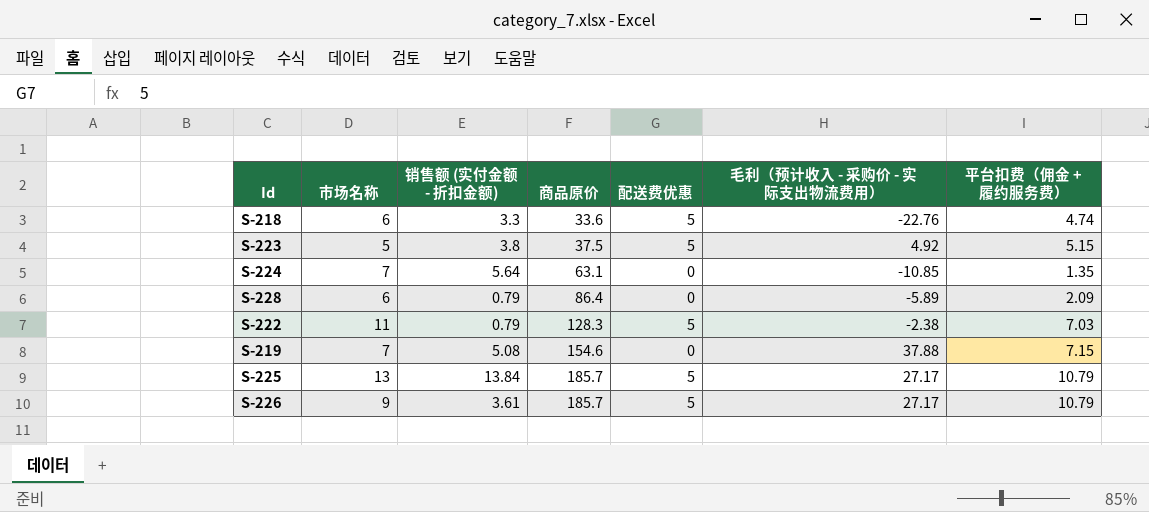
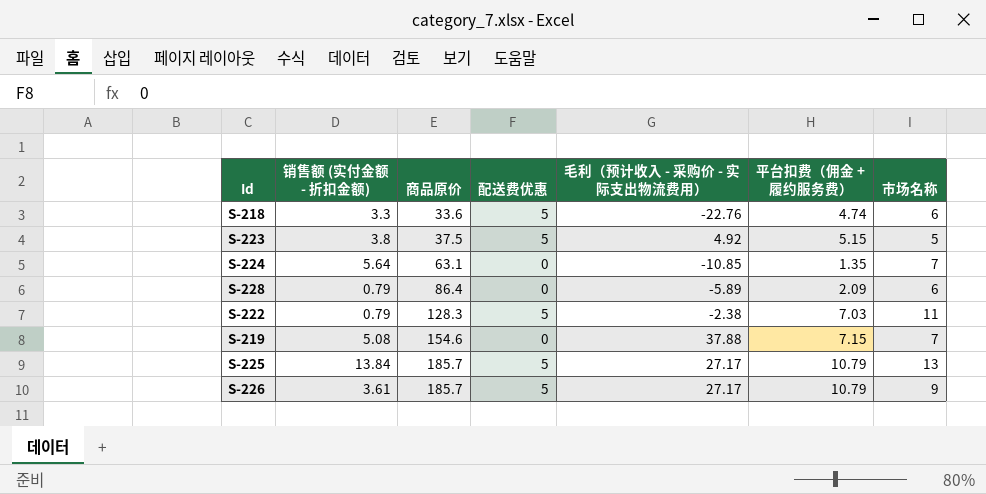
column 市场名称 | position: 2 -> 7

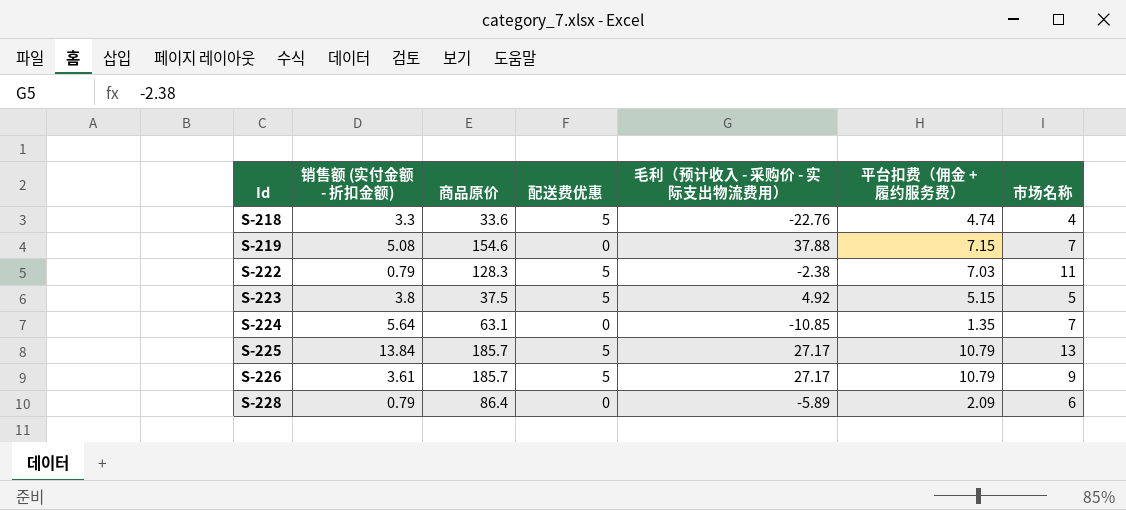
row order: 商品原价 ascending -> Id ascending
S-218 | 市场名称: 6 -> 4

